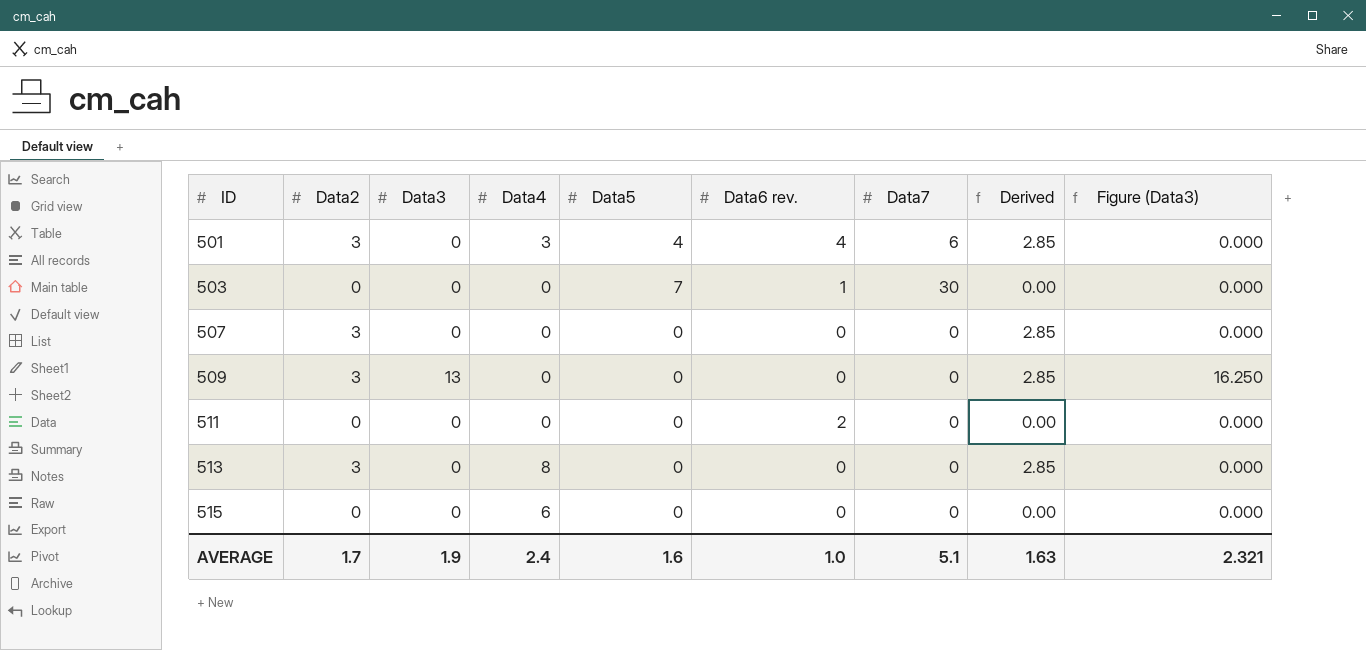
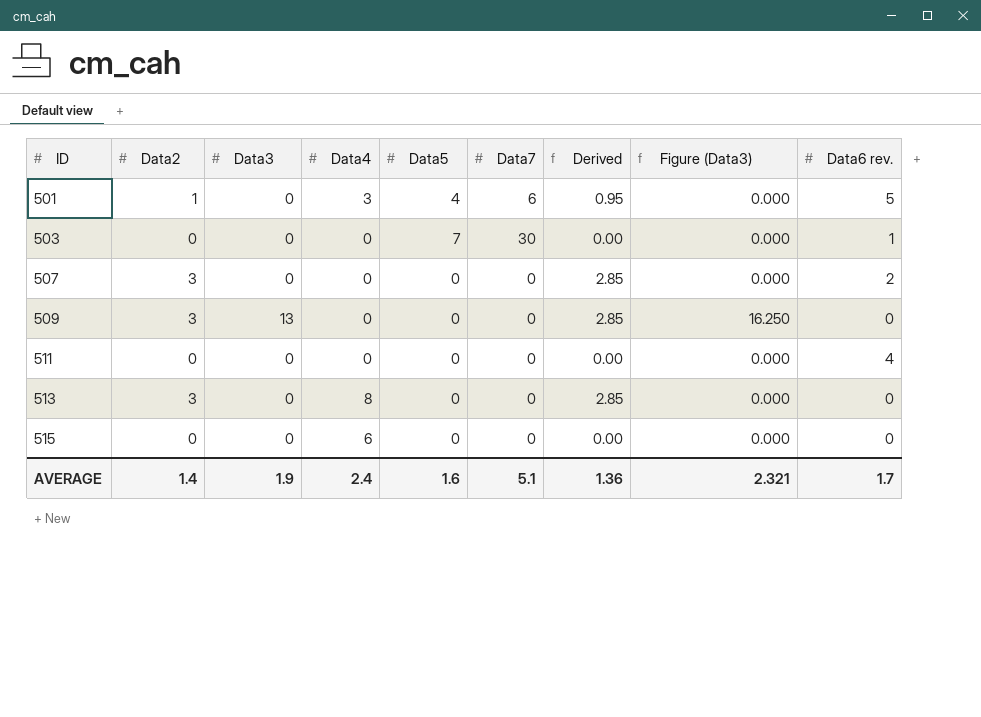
column Data6 rev. | position: 6 -> 9
501 | Data2: 3 -> 1
501 | Derived: 2.85 -> 0.95
501 | Data6 rev.: 4 -> 5
507 | Data6 rev.: 0 -> 2
511 | Data6 rev.: 2 -> 4
AVERAGE | Data2: 1.7 -> 1.4
AVERAGE | Derived: 1.63 -> 1.36
AVERAGE | Data6 rev.: 1.0 -> 1.7

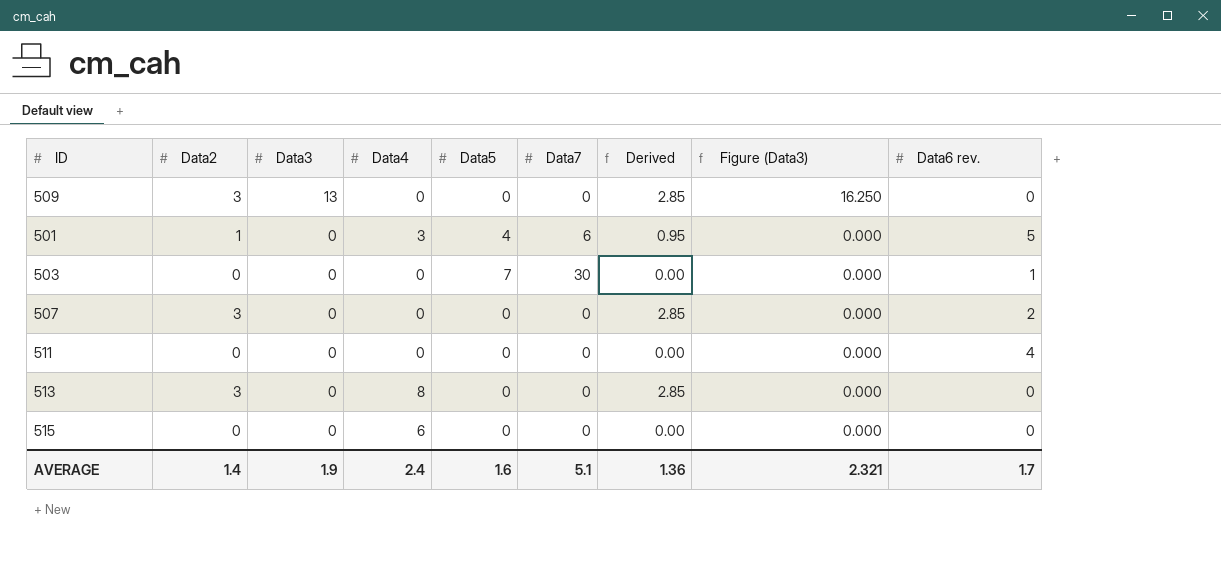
row order: ID ascending -> Data3 descending

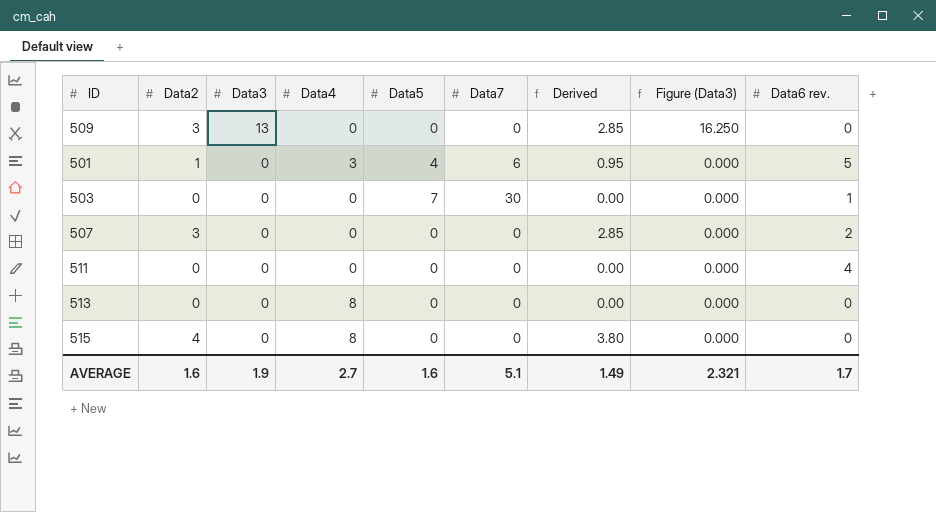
513 | Data2: 3 -> 0
513 | Derived: 2.85 -> 0.00
515 | Data2: 0 -> 4
515 | Data4: 6 -> 8
515 | Derived: 0.00 -> 3.80
AVERAGE | Data2: 1.4 -> 1.6
AVERAGE | Data4: 2.4 -> 2.7
AVERAGE | Derived: 1.36 -> 1.49

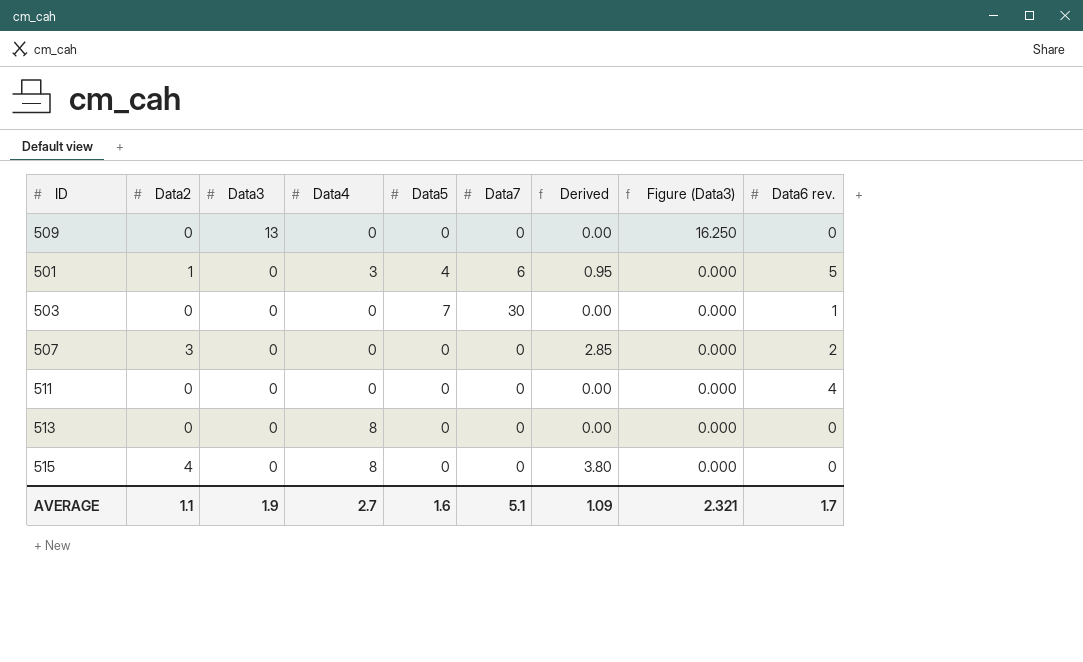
509 | Data2: 3 -> 0
509 | Derived: 2.85 -> 0.00
AVERAGE | Data2: 1.6 -> 1.1
AVERAGE | Derived: 1.49 -> 1.09

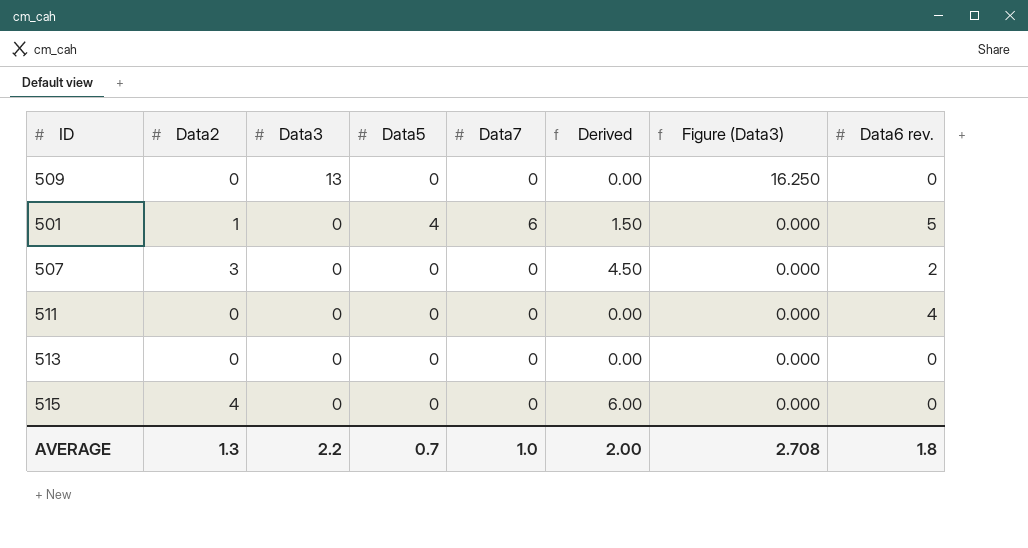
column Data4 | position: 4 -> none
column Derived | formula: [Data2] * 0.95 -> [Data2] * 1.5
row 503: 0 | 0 | 0 | 7 | 30 | 0.00 | 0.000 | 1 -> none
AVERAGE | Data2: 1.1 -> 1.3
AVERAGE | Data3: 1.9 -> 2.2
AVERAGE | Data5: 1.6 -> 0.7
AVERAGE | Data7: 5.1 -> 1.0
AVERAGE | Derived: 1.09 -> 2.00
AVERAGE | Figure (Data3): 2.321 -> 2.708
AVERAGE | Data6 rev.: 1.7 -> 1.8

